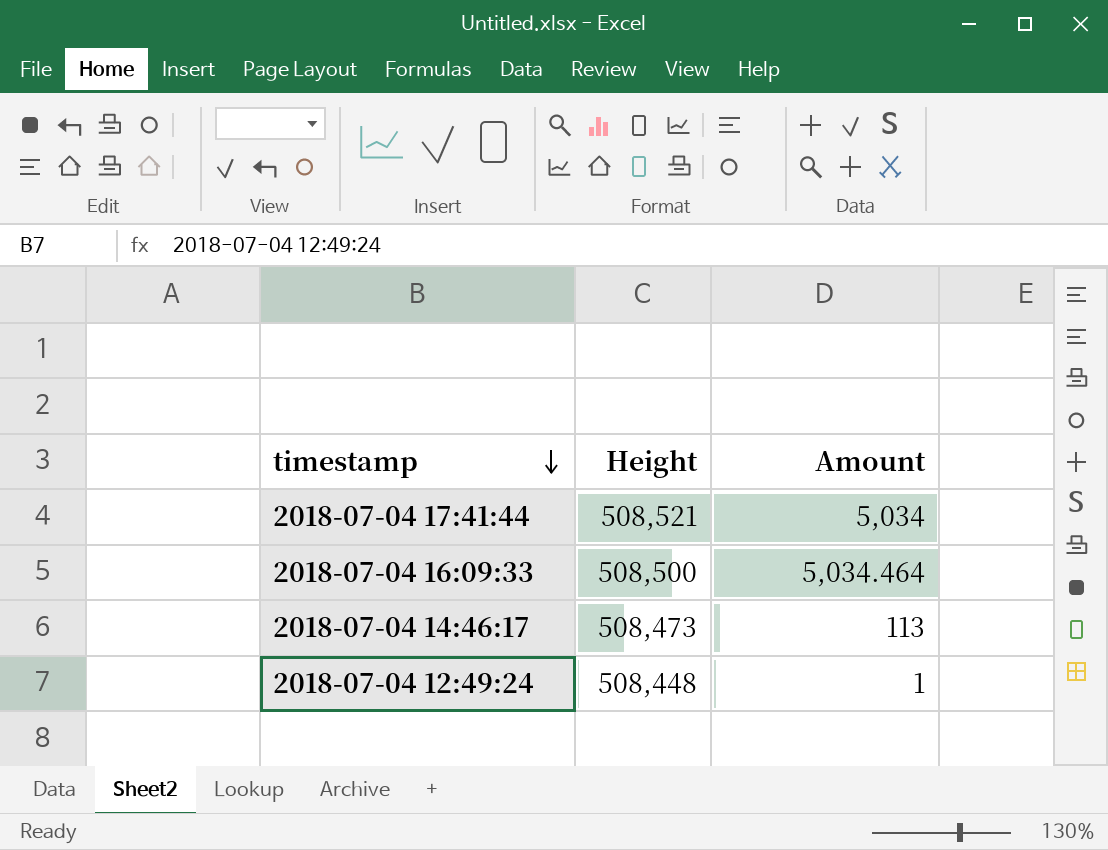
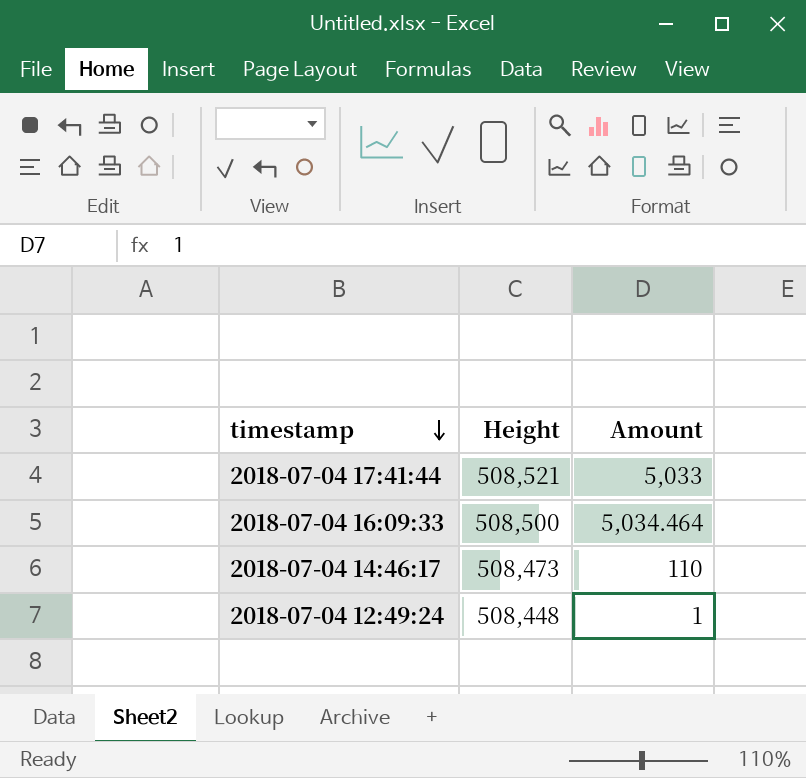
2018-07-04 17:41:44 | Amount: 5,034 -> 5,033
2018-07-04 14:46:17 | Amount: 113 -> 110

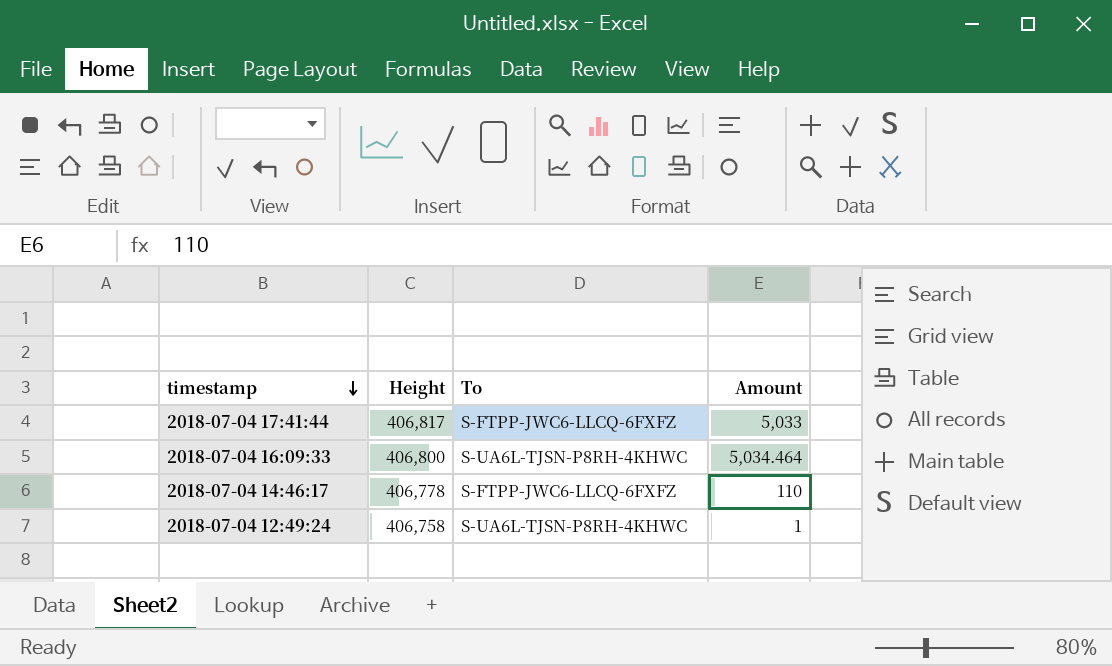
column To | position: none -> 3
2018-07-04 17:41:44 | Height: 508,521 -> 406,817
2018-07-04 16:09:33 | Height: 508,500 -> 406,800
2018-07-04 14:46:17 | Height: 508,473 -> 406,778
2018-07-04 12:49:24 | Height: 508,448 -> 406,758

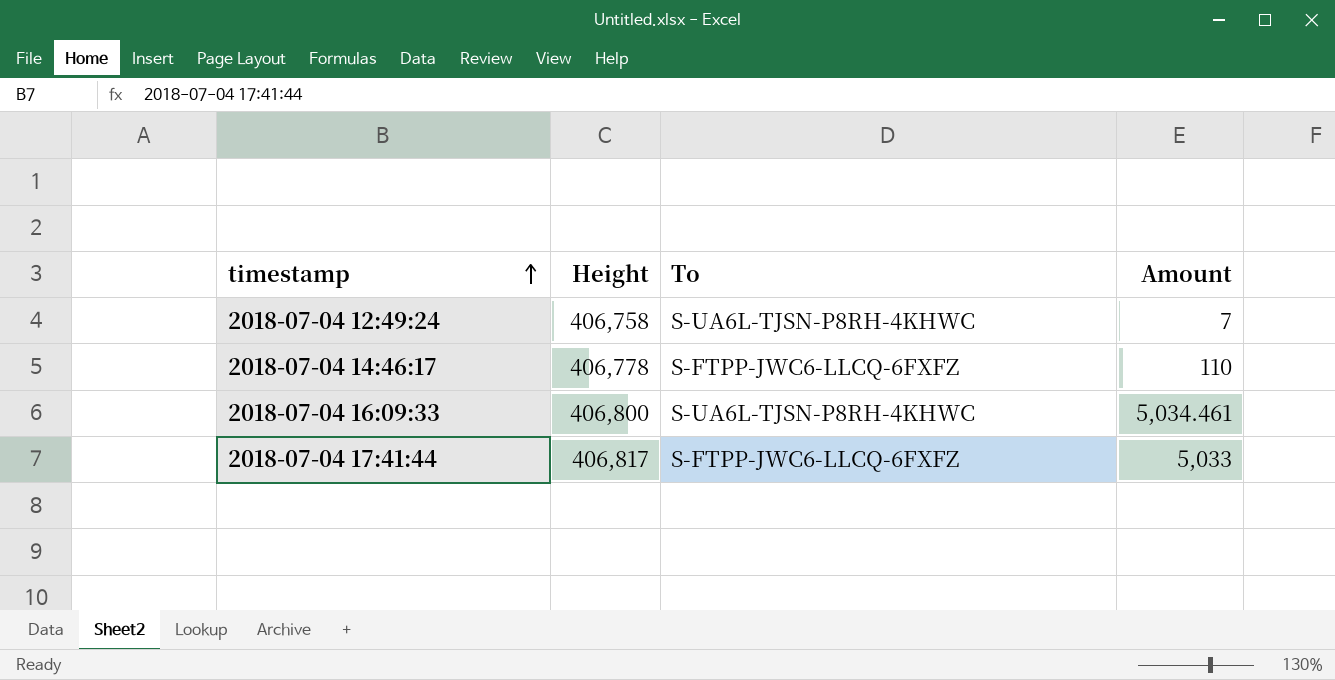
row order: timestamp descending -> timestamp ascending
2018-07-04 12:49:24 | Amount: 1 -> 7
2018-07-04 16:09:33 | Amount: 5,034.464 -> 5,034.461

